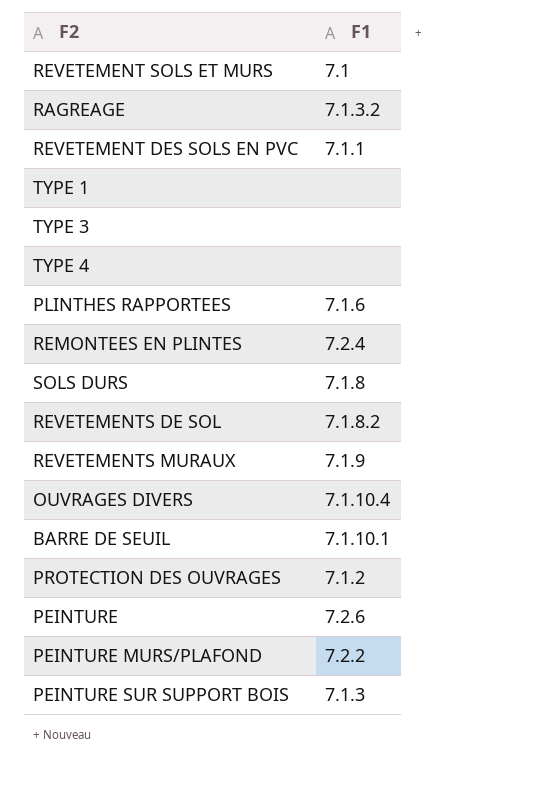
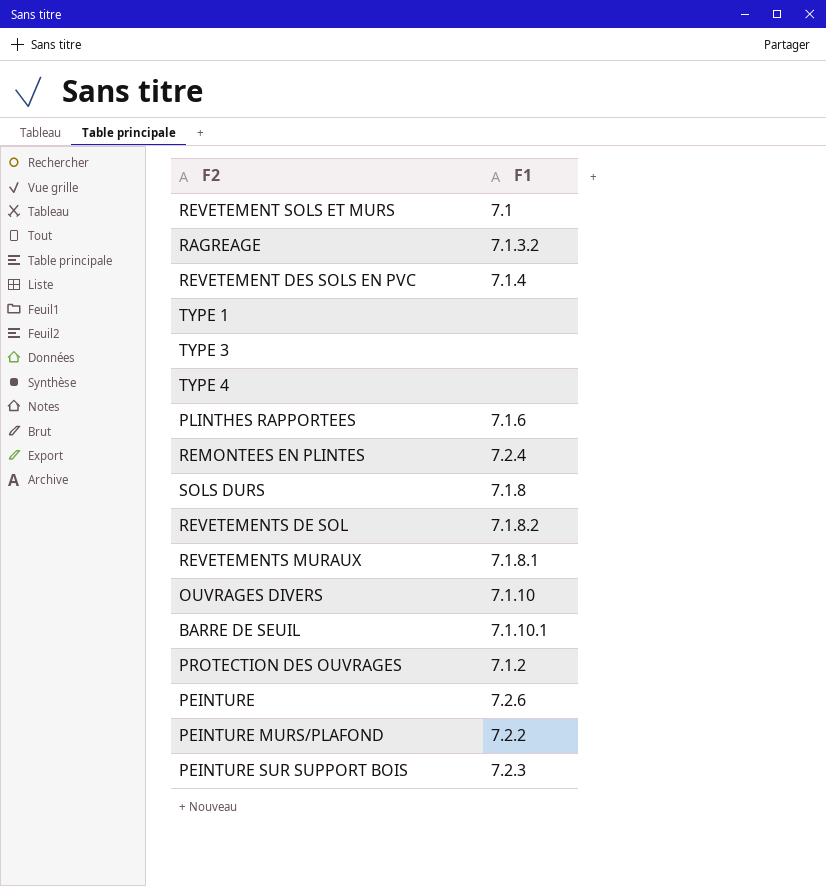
REVETEMENT DES SOLS EN PVC | F1: 7.1.1 -> 7.1.4
REVETEMENTS MURAUX | F1: 7.1.9 -> 7.1.8.1
OUVRAGES DIVERS | F1: 7.1.10.4 -> 7.1.10
PEINTURE SUR SUPPORT BOIS | F1: 7.1.3 -> 7.2.3

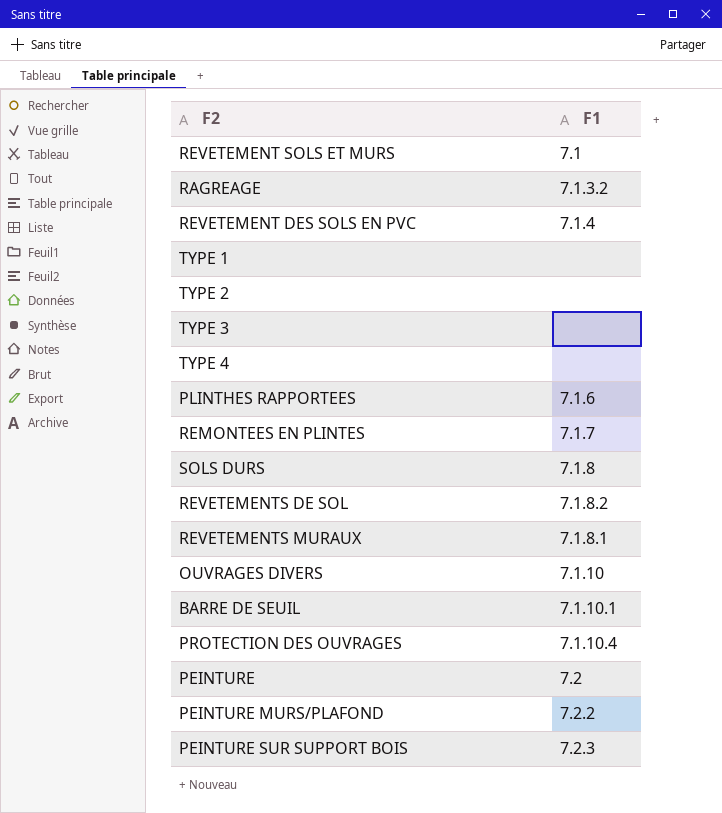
row TYPE 2: none -> none
REMONTEES EN PLINTES | F1: 7.2.4 -> 7.1.7
PROTECTION DES OUVRAGES | F1: 7.1.2 -> 7.1.10.4
PEINTURE | F1: 7.2.6 -> 7.2

